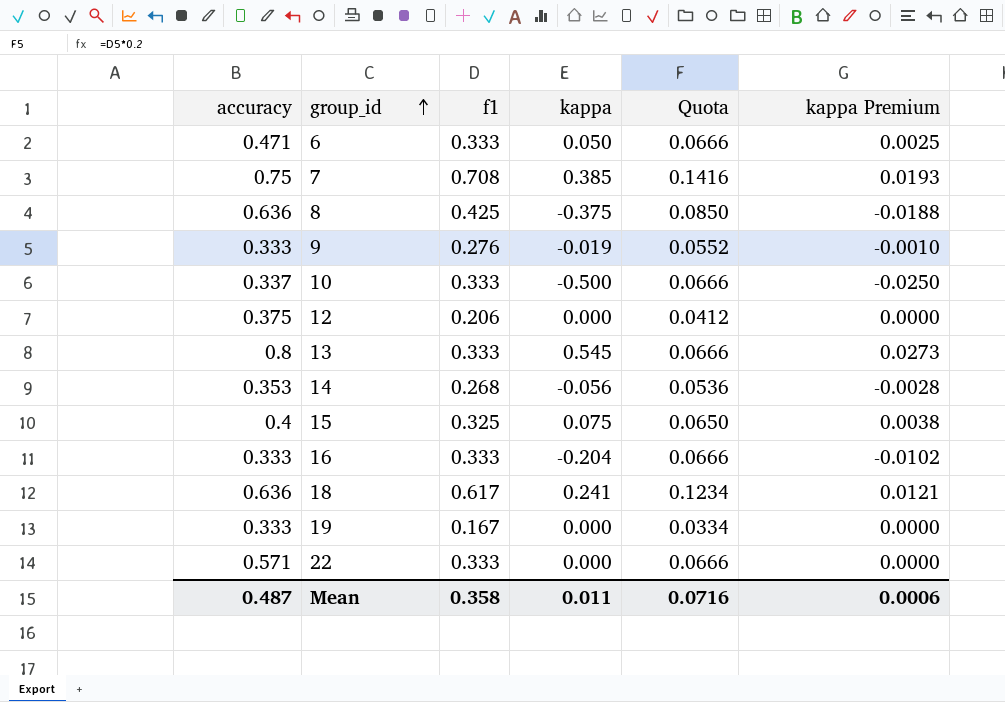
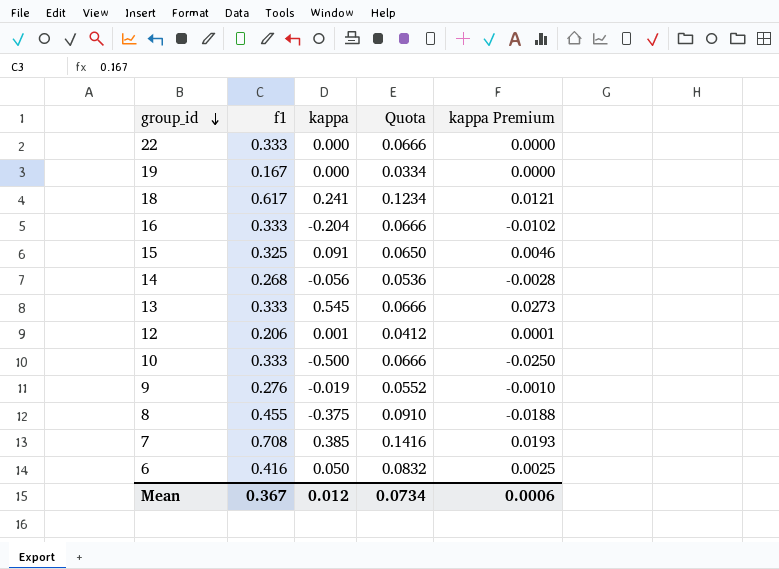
row order: group_id ascending -> group_id descending
column accuracy | position: 1 -> none
15 | kappa: 0.075 -> 0.091
15 | kappa Premium: 0.0038 -> 0.0046
12 | kappa: 0.000 -> 0.001
12 | kappa Premium: 0.0000 -> 0.0001
8 | f1: 0.425 -> 0.455
8 | Quota: 0.0850 -> 0.0910
6 | f1: 0.333 -> 0.416
6 | Quota: 0.0666 -> 0.0832
Mean | f1: 0.358 -> 0.367
Mean | kappa: 0.011 -> 0.012
Mean | Quota: 0.0716 -> 0.0734

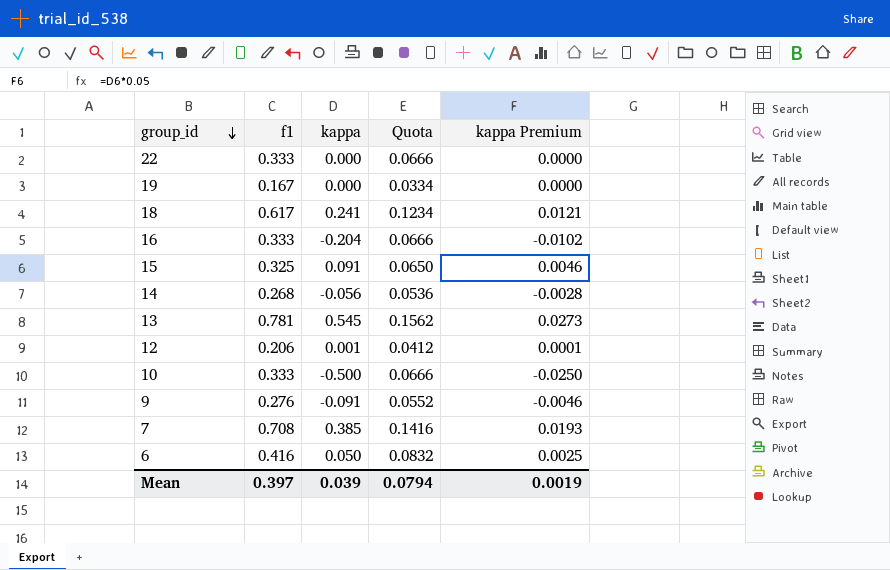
row 8: 0.455 | -0.375 | 0.0910 | -0.0188 -> none
13 | f1: 0.333 -> 0.781
13 | Quota: 0.0666 -> 0.1562
9 | kappa: -0.019 -> -0.091
9 | kappa Premium: -0.0010 -> -0.0046
Mean | f1: 0.367 -> 0.397
Mean | kappa: 0.012 -> 0.039
Mean | Quota: 0.0734 -> 0.0794
Mean | kappa Premium: 0.0006 -> 0.0019

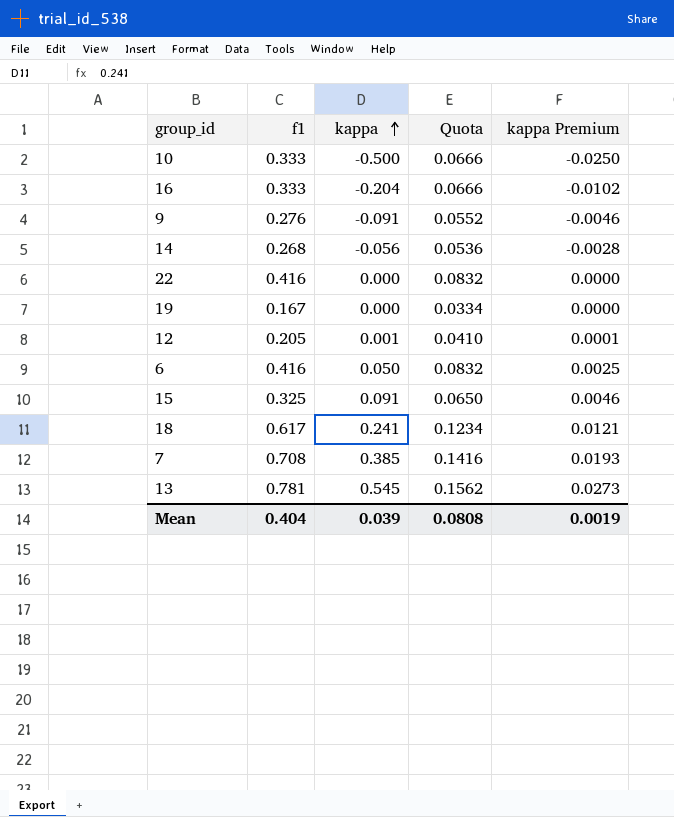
row order: group_id descending -> kappa ascending
22 | f1: 0.333 -> 0.416
22 | Quota: 0.0666 -> 0.0832
12 | f1: 0.206 -> 0.205
12 | Quota: 0.0412 -> 0.0410
Mean | f1: 0.397 -> 0.404
Mean | Quota: 0.0794 -> 0.0808

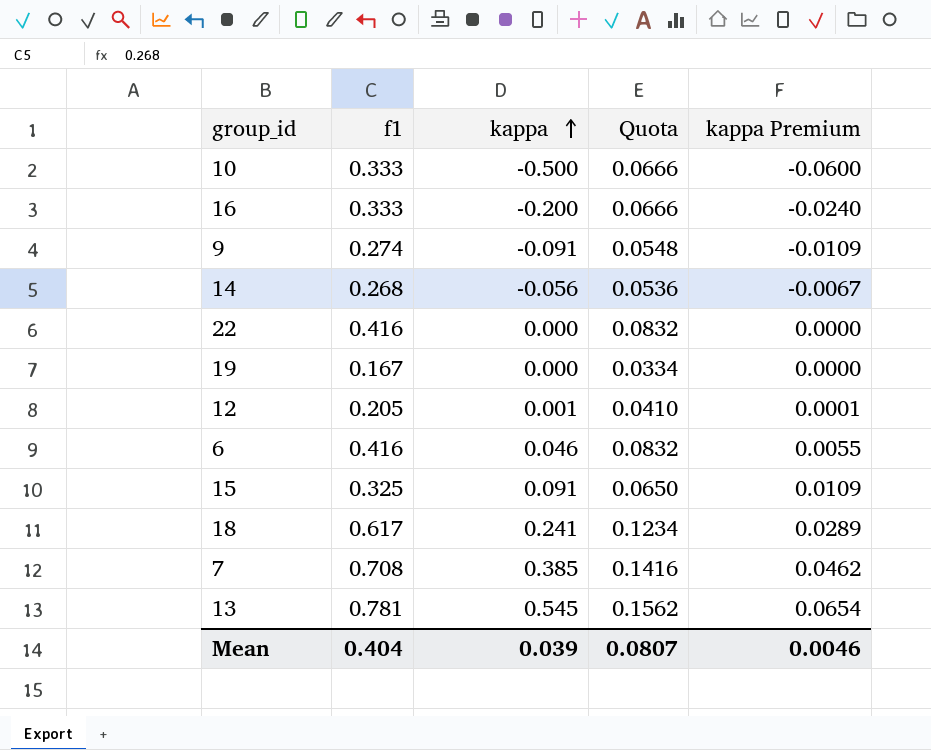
column kappa Premium | formula: [kappa] * 0.05 -> [kappa] * 0.12
16 | kappa: -0.204 -> -0.200
9 | f1: 0.276 -> 0.274
9 | Quota: 0.0552 -> 0.0548
6 | kappa: 0.050 -> 0.046
Mean | Quota: 0.0808 -> 0.0807
Mean | kappa Premium: 0.0019 -> 0.0046

